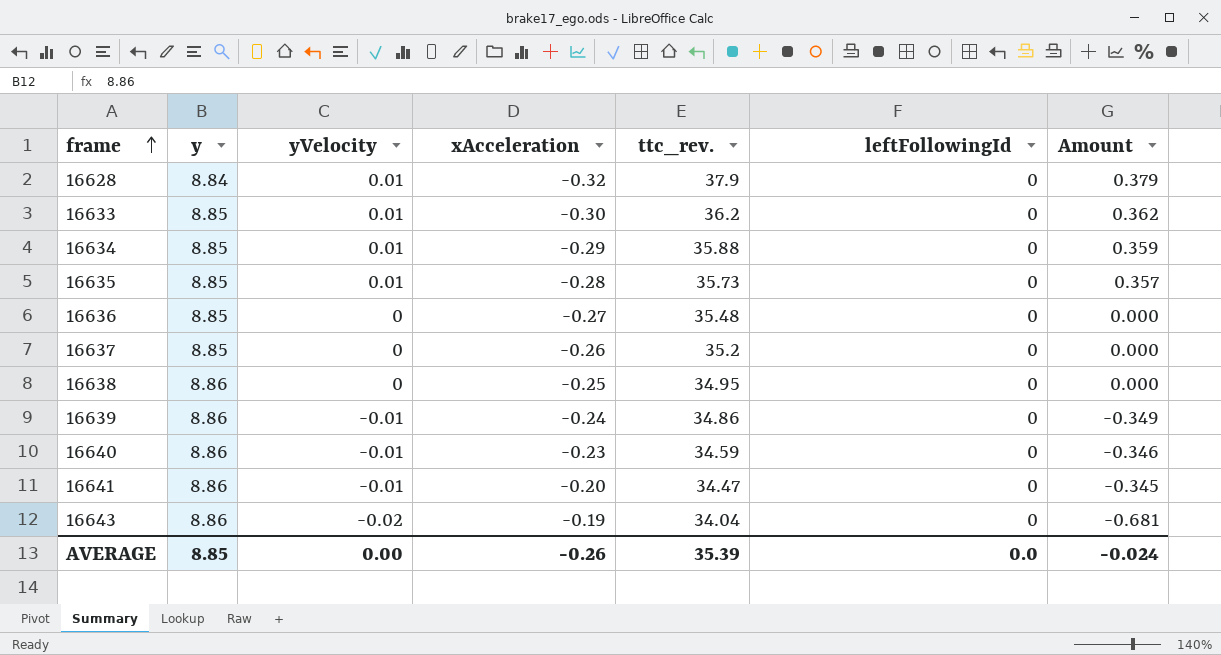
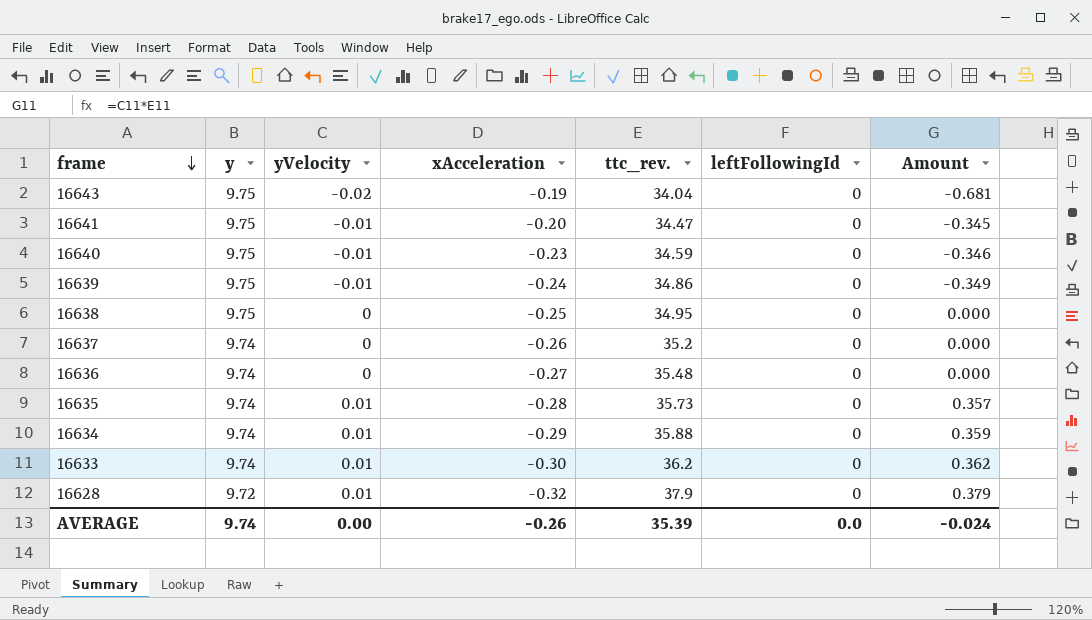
row order: frame ascending -> frame descending
16643 | y: 8.86 -> 9.75
16641 | y: 8.86 -> 9.75
16640 | y: 8.86 -> 9.75
16639 | y: 8.86 -> 9.75
16638 | y: 8.86 -> 9.75
16637 | y: 8.85 -> 9.74
16636 | y: 8.85 -> 9.74
16635 | y: 8.85 -> 9.74
16634 | y: 8.85 -> 9.74
16633 | y: 8.85 -> 9.74
16628 | y: 8.84 -> 9.72
AVERAGE | y: 8.85 -> 9.74

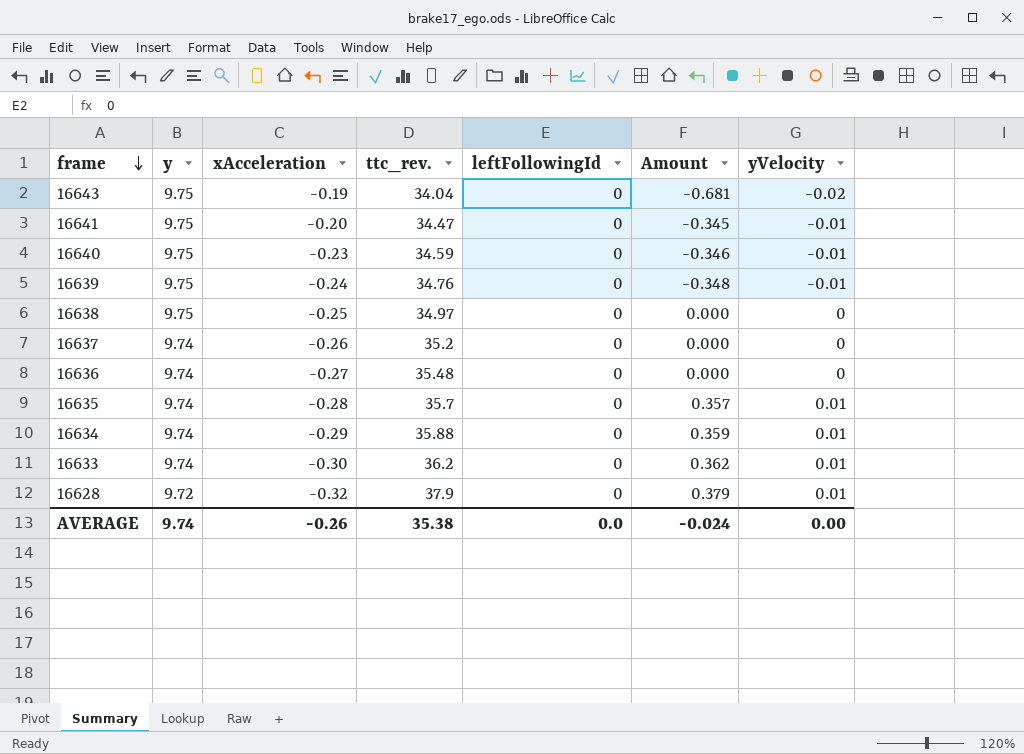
column yVelocity | position: 3 -> 7
16639 | ttc_rev.: 34.86 -> 34.76
16639 | Amount: -0.349 -> -0.348
16638 | ttc_rev.: 34.95 -> 34.97
16635 | ttc_rev.: 35.73 -> 35.7
AVERAGE | ttc_rev.: 35.39 -> 35.38

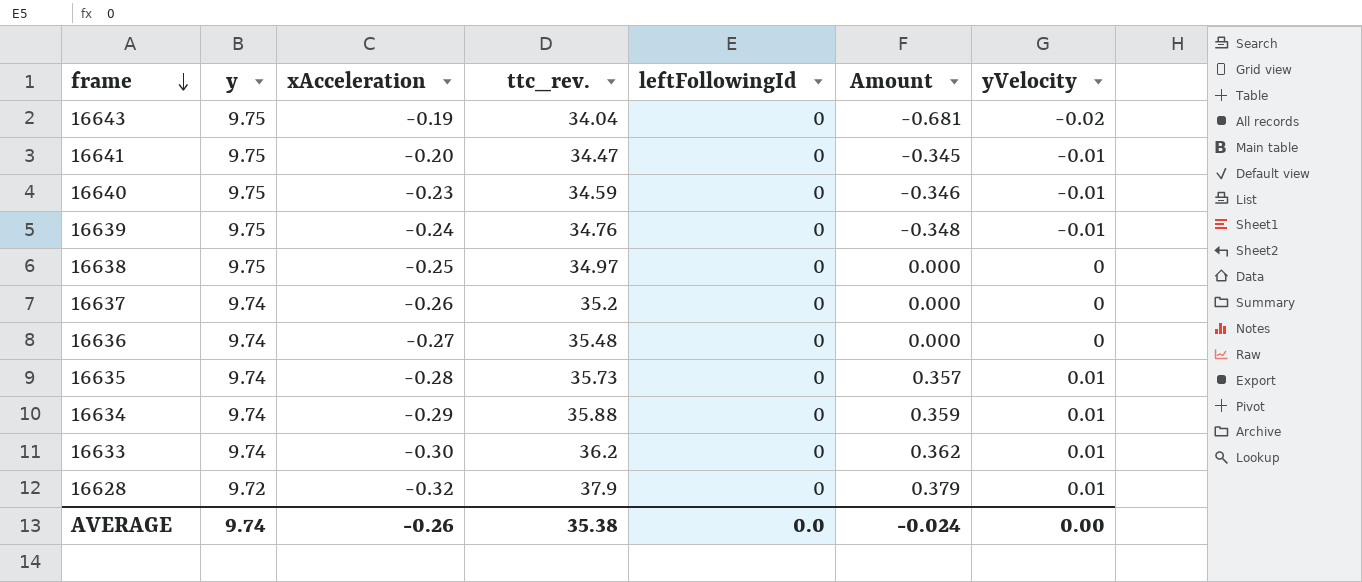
16635 | ttc_rev.: 35.7 -> 35.73

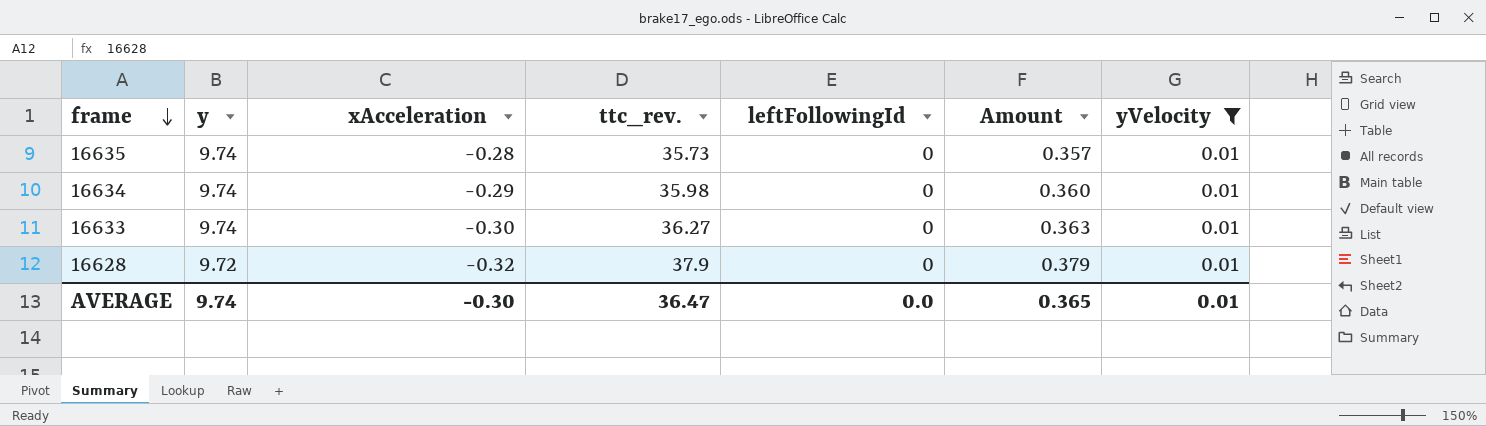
filter: none -> yVelocity = 0.01
16634 | ttc_rev.: 35.88 -> 35.98
16634 | Amount: 0.359 -> 0.360
16633 | ttc_rev.: 36.2 -> 36.27
16633 | Amount: 0.362 -> 0.363
AVERAGE | xAcceleration: -0.26 -> -0.30
AVERAGE | ttc_rev.: 35.38 -> 36.47
AVERAGE | Amount: -0.024 -> 0.365
AVERAGE | yVelocity: 0.00 -> 0.01

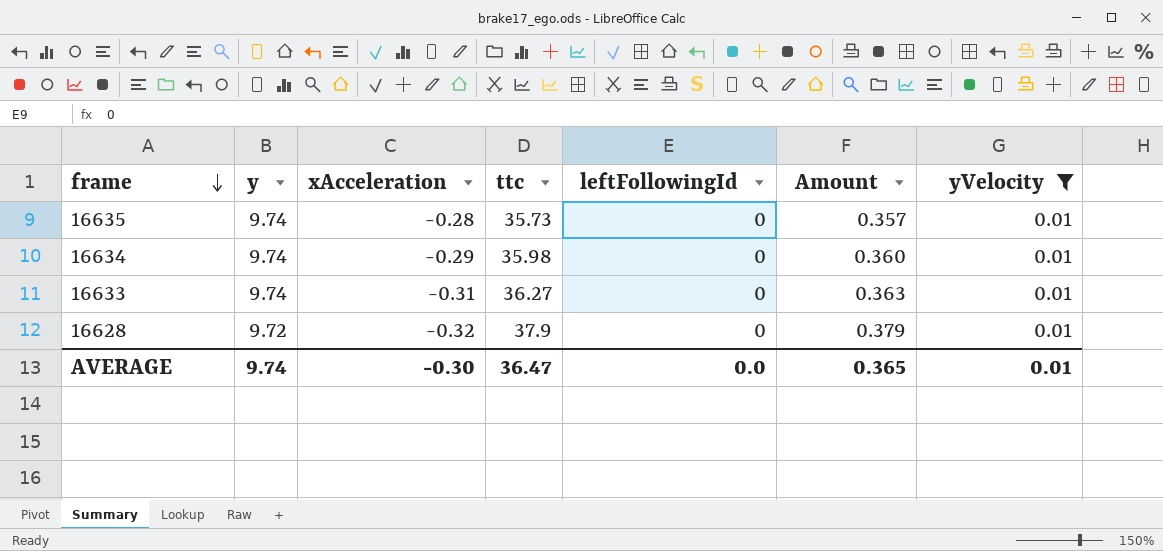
column name: ttc_rev. -> ttc
16633 | xAcceleration: -0.30 -> -0.31

